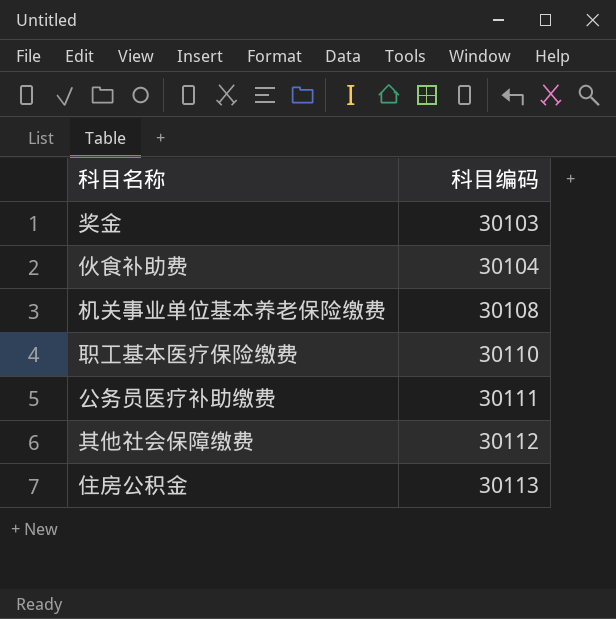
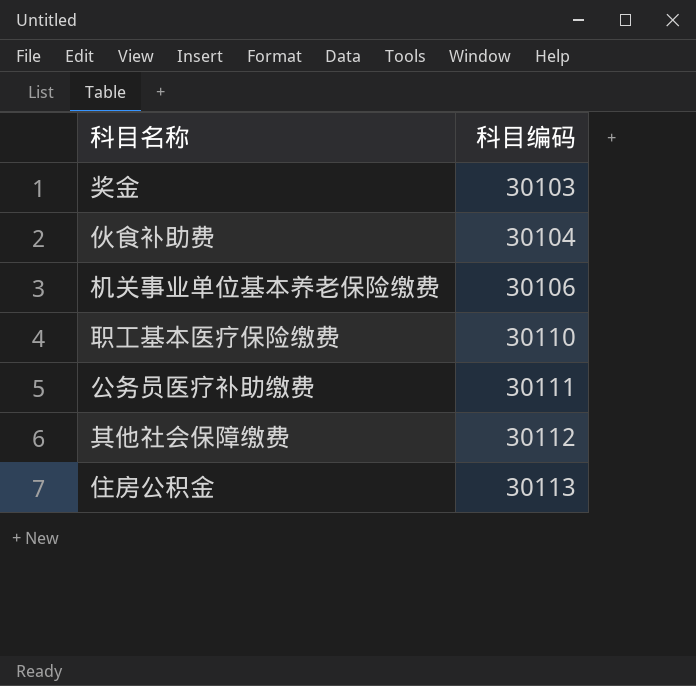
机关事业单位基本养老保险缴费 | 科目编码: 30108 -> 30106

